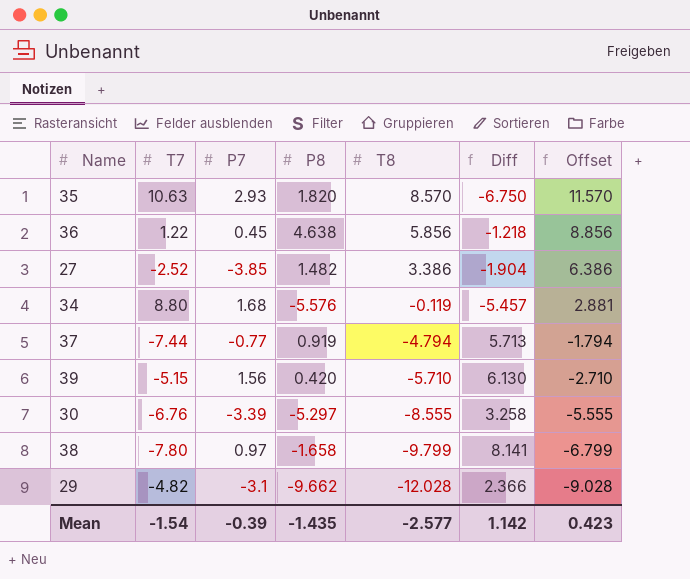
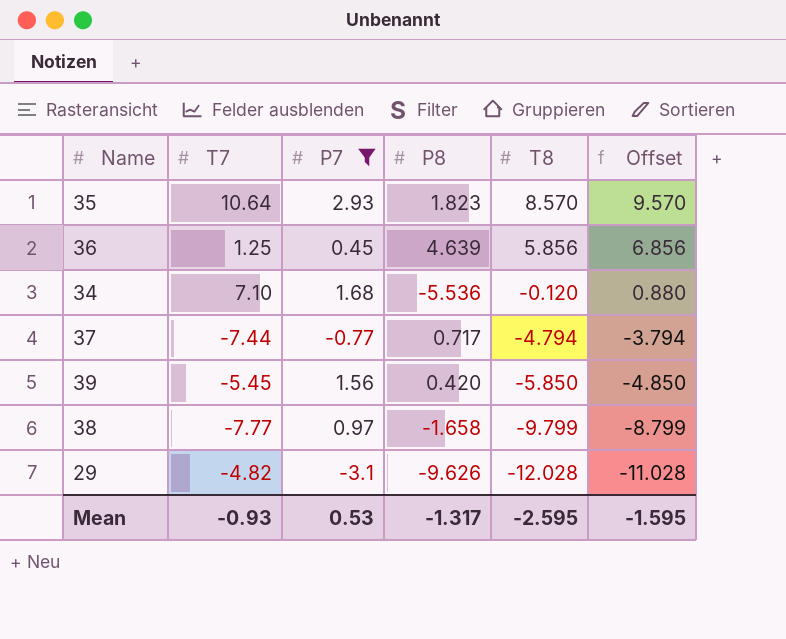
filter: none -> P7 >= -3.1
column Diff | formula: [P8] - [T8] -> none
column Offset | formula: [T8] + 3 -> [T8] + 1
35 | T7: 10.63 -> 10.64
35 | P8: 1.820 -> 1.823
36 | T7: 1.22 -> 1.25
36 | P8: 4.638 -> 4.639
34 | T7: 8.80 -> 7.10
34 | P8: -5.576 -> -5.536
34 | T8: -0.119 -> -0.120
37 | P8: 0.919 -> 0.717
39 | T7: -5.15 -> -5.45
39 | T8: -5.710 -> -5.850
38 | T7: -7.80 -> -7.77
29 | P8: -9.662 -> -9.626
Mean | T7: -1.54 -> -0.93
Mean | P7: -0.39 -> 0.53
Mean | P8: -1.435 -> -1.317
Mean | T8: -2.577 -> -2.595
Mean | Offset: 0.423 -> -1.595

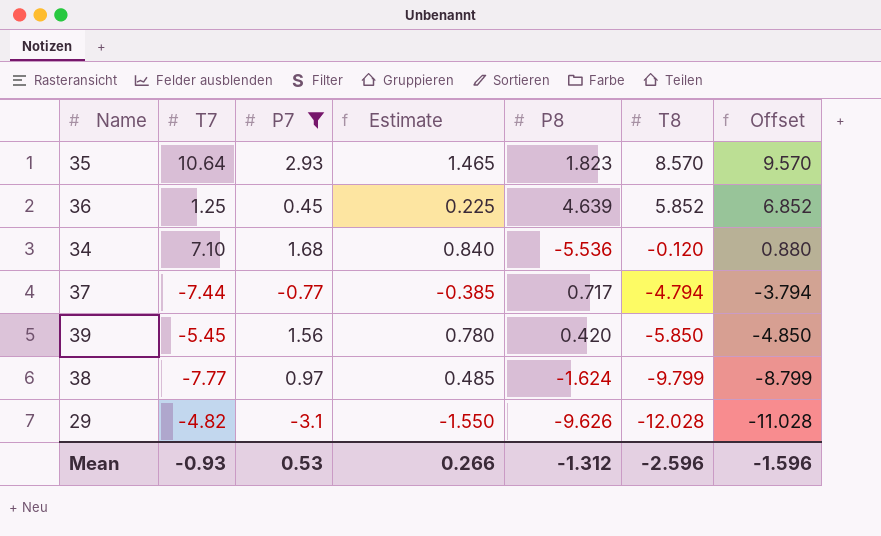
column Estimate | formula: none -> [P7] * 0.5
36 | T8: 5.856 -> 5.852
36 | Offset: 6.856 -> 6.852
38 | P8: -1.658 -> -1.624
Mean | P8: -1.317 -> -1.312
Mean | T8: -2.595 -> -2.596
Mean | Offset: -1.595 -> -1.596

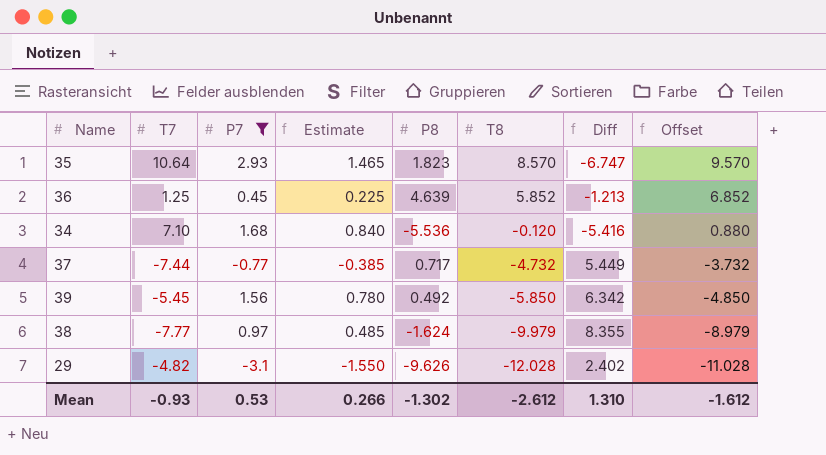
column Diff | formula: none -> [P8] - [T8]
37 | T8: -4.794 -> -4.732
37 | Offset: -3.794 -> -3.732
39 | P8: 0.420 -> 0.492
38 | T8: -9.799 -> -9.979
38 | Offset: -8.799 -> -8.979
Mean | P8: -1.312 -> -1.302
Mean | T8: -2.596 -> -2.612
Mean | Offset: -1.596 -> -1.612

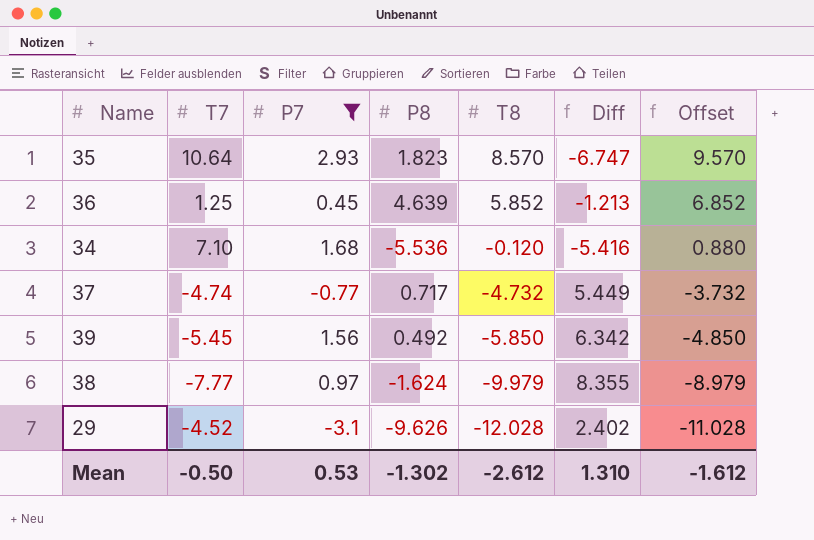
column Estimate | formula: [P7] * 0.5 -> none
37 | T7: -7.44 -> -4.74
29 | T7: -4.82 -> -4.52
Mean | T7: -0.93 -> -0.50

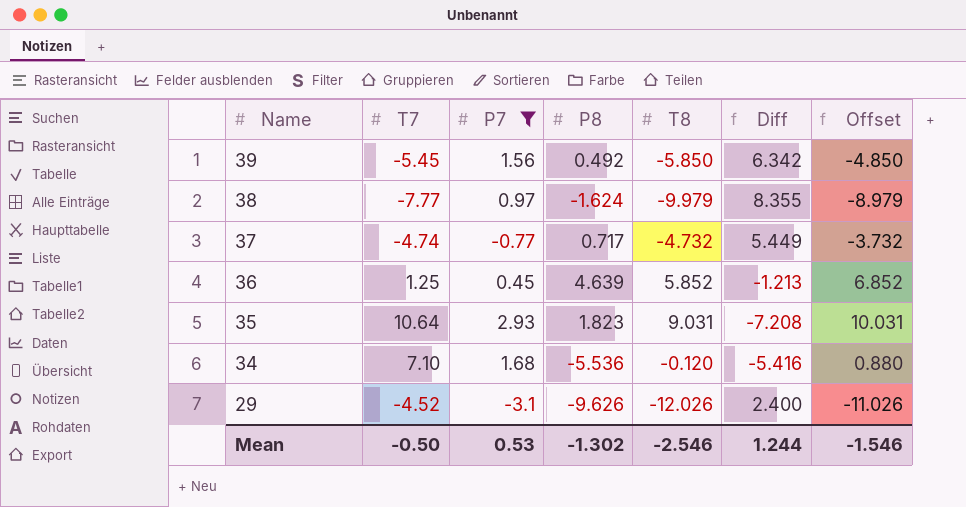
row order: T8 descending -> Name descending
35 | T8: 8.570 -> 9.031
35 | Diff: -6.747 -> -7.208
35 | Offset: 9.570 -> 10.031
29 | T8: -12.028 -> -12.026
29 | Diff: 2.402 -> 2.400
29 | Offset: -11.028 -> -11.026
Mean | T8: -2.612 -> -2.546
Mean | Diff: 1.310 -> 1.244
Mean | Offset: -1.612 -> -1.546

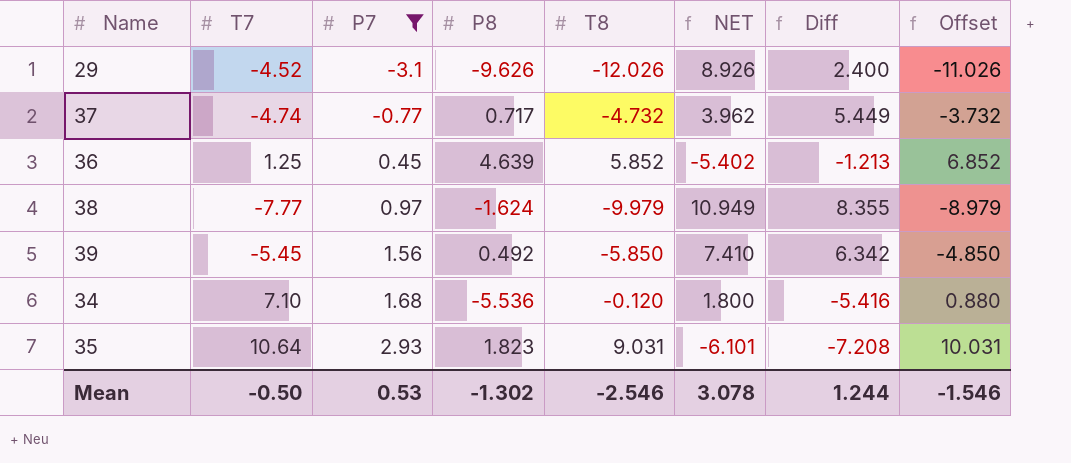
row order: Name descending -> P7 ascending
column NET | formula: none -> [P7] - [T8]

